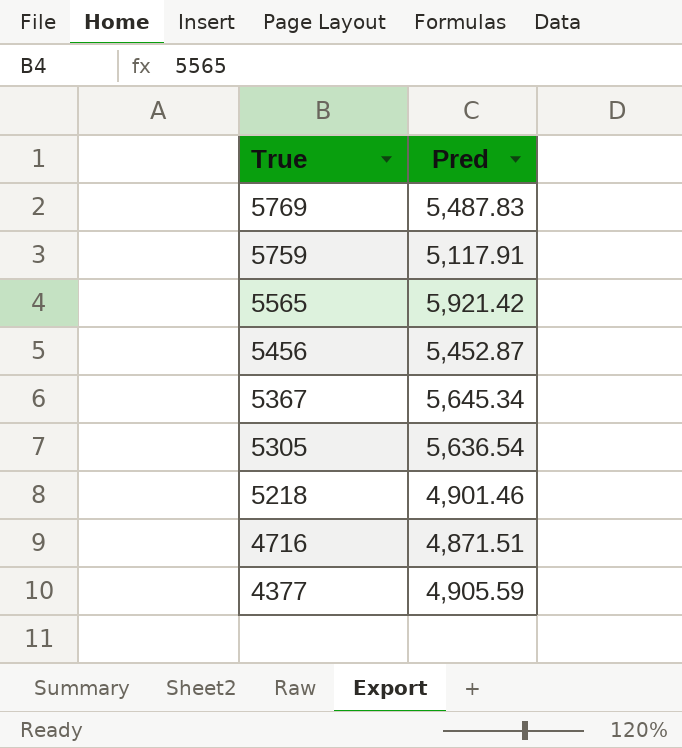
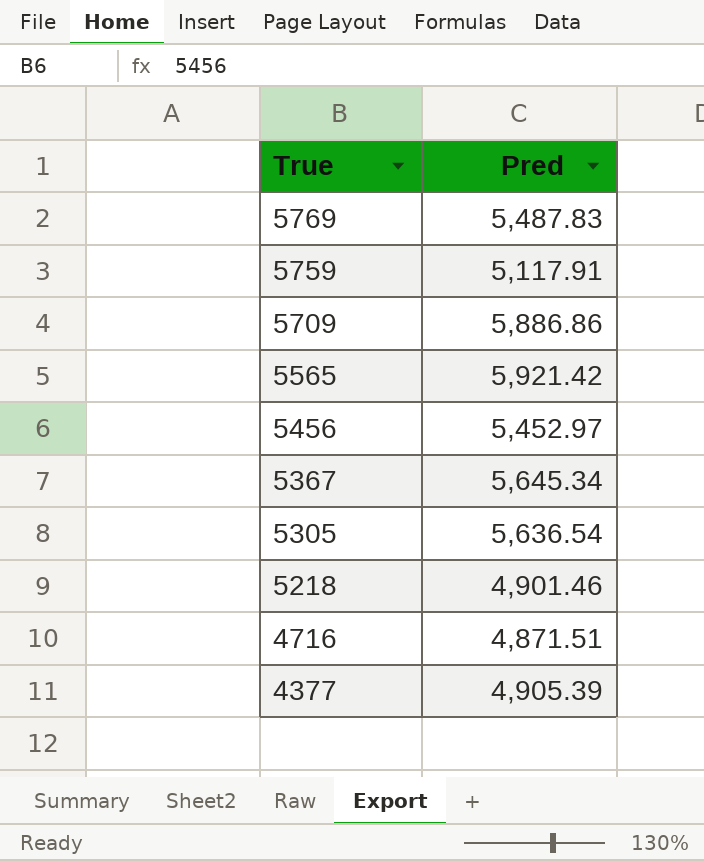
row 5709: none -> 5,886.86
5456 | Pred: 5,452.87 -> 5,452.97
4377 | Pred: 4,905.59 -> 4,905.39

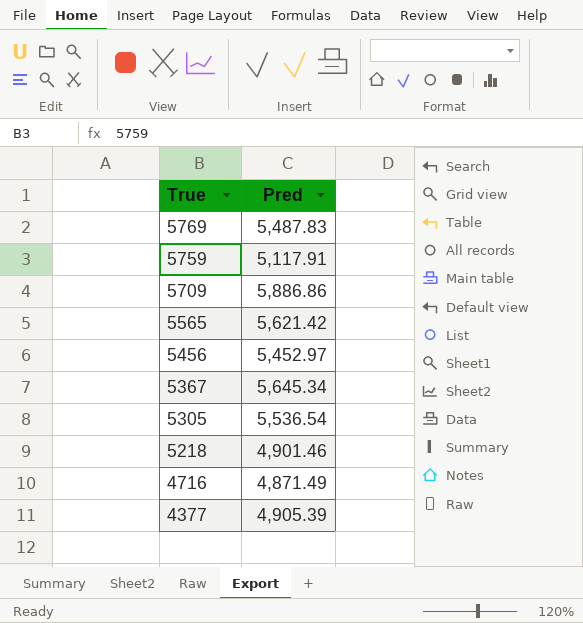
5565 | Pred: 5,921.42 -> 5,621.42
5305 | Pred: 5,636.54 -> 5,536.54
4716 | Pred: 4,871.51 -> 4,871.49

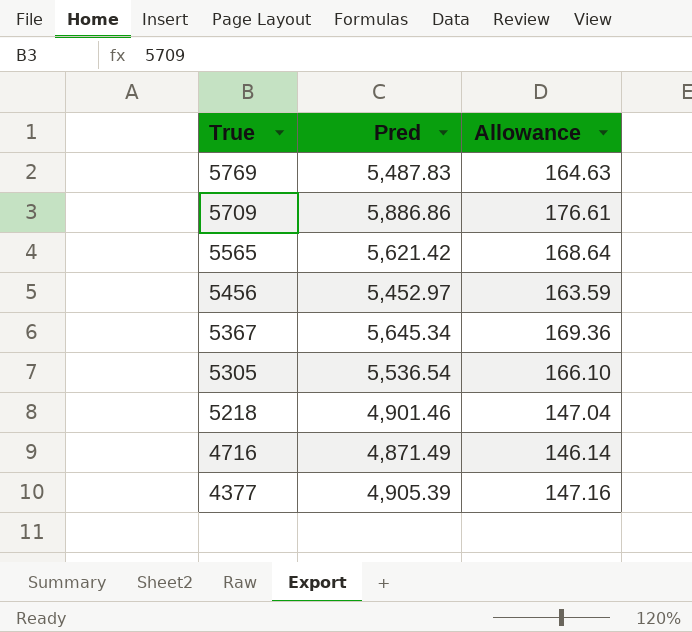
column Allowance | formula: none -> [Pred] * 0.03
row 5759: 5,117.91 -> none

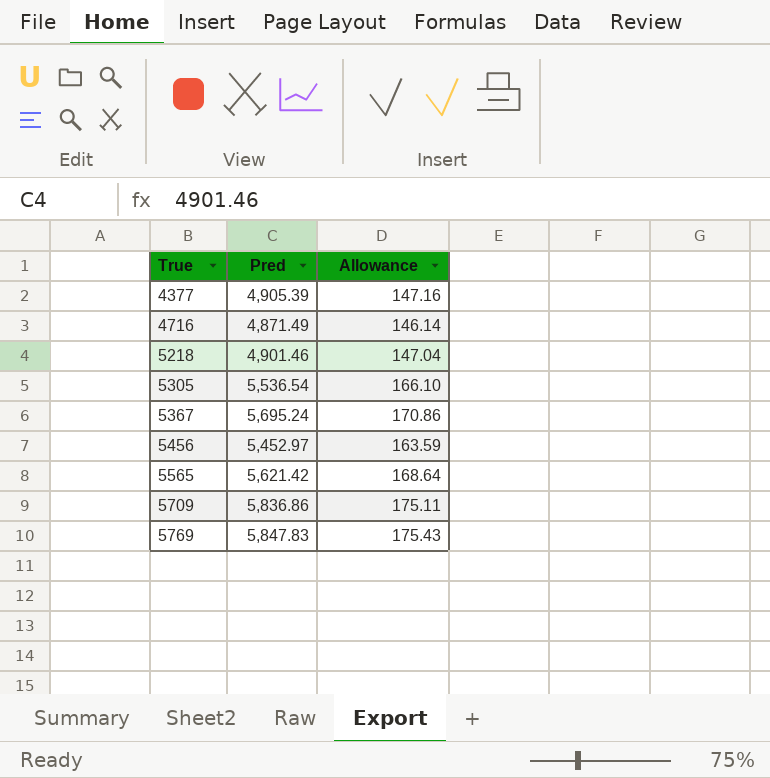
row order: True descending -> True ascending
5367 | Pred: 5,645.34 -> 5,695.24
5367 | Allowance: 169.36 -> 170.86
5709 | Pred: 5,886.86 -> 5,836.86
5709 | Allowance: 176.61 -> 175.11
5769 | Pred: 5,487.83 -> 5,847.83
5769 | Allowance: 164.63 -> 175.43

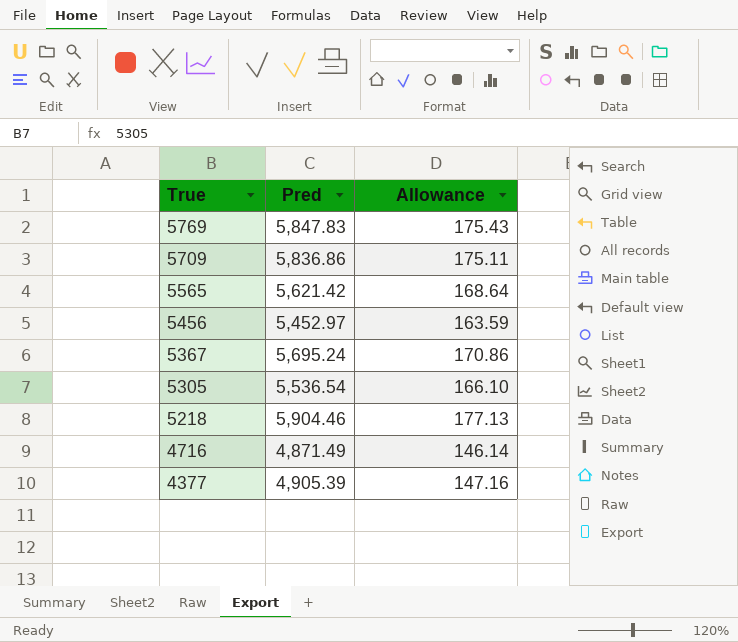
row order: True ascending -> True descending
5218 | Pred: 4,901.46 -> 5,904.46
5218 | Allowance: 147.04 -> 177.13

